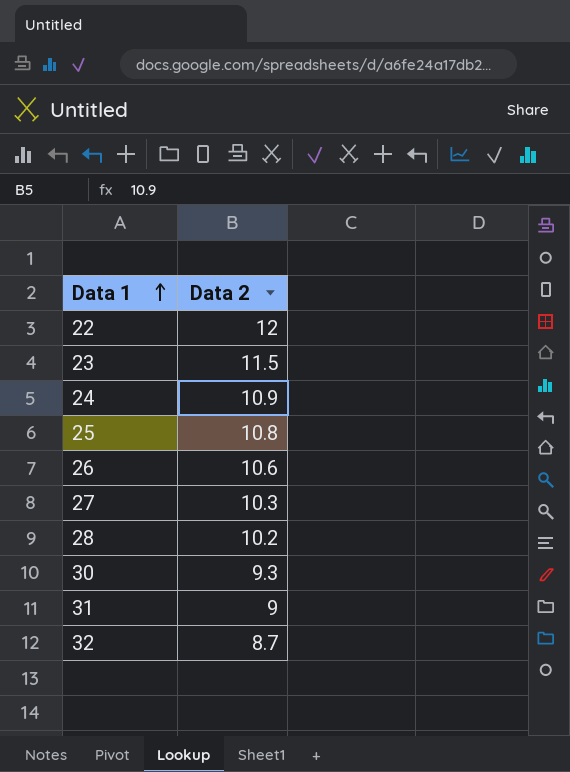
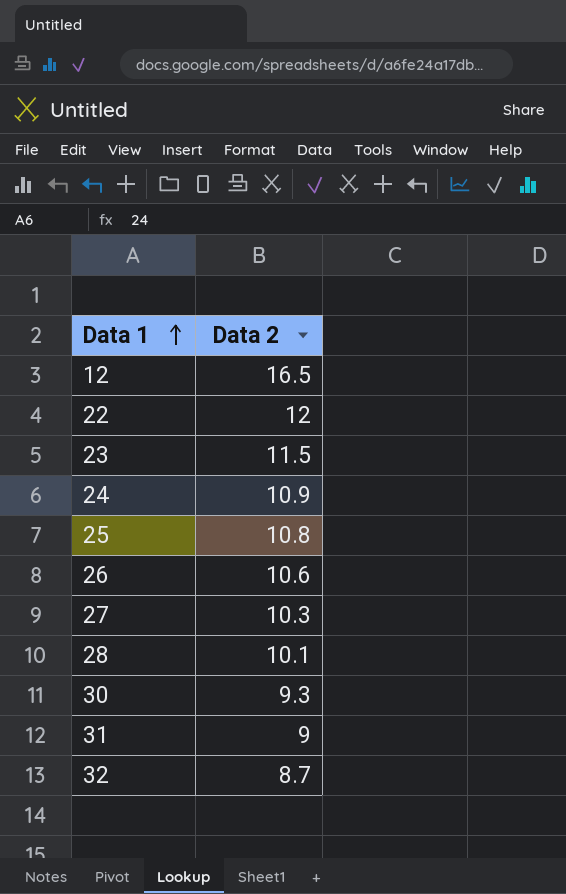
row 12: none -> 16.5
28 | Data 2: 10.2 -> 10.1

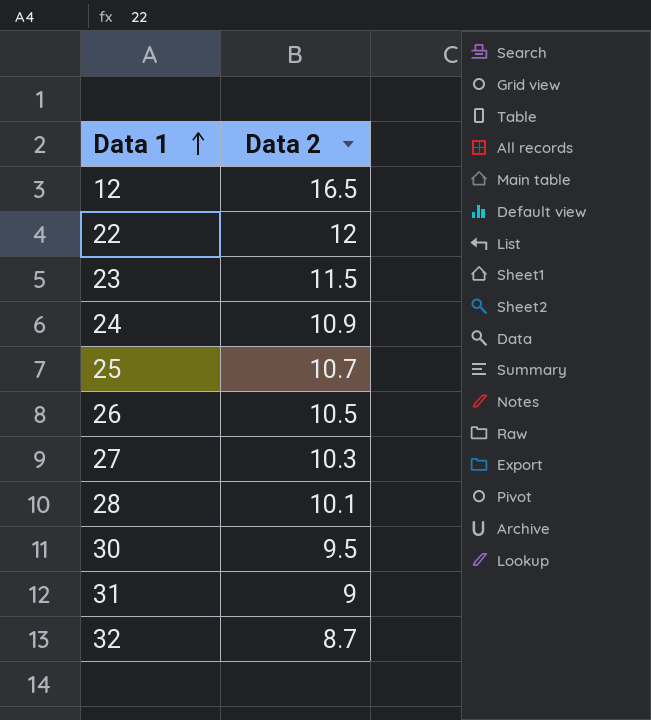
25 | Data 2: 10.8 -> 10.7
26 | Data 2: 10.6 -> 10.5
30 | Data 2: 9.3 -> 9.5

